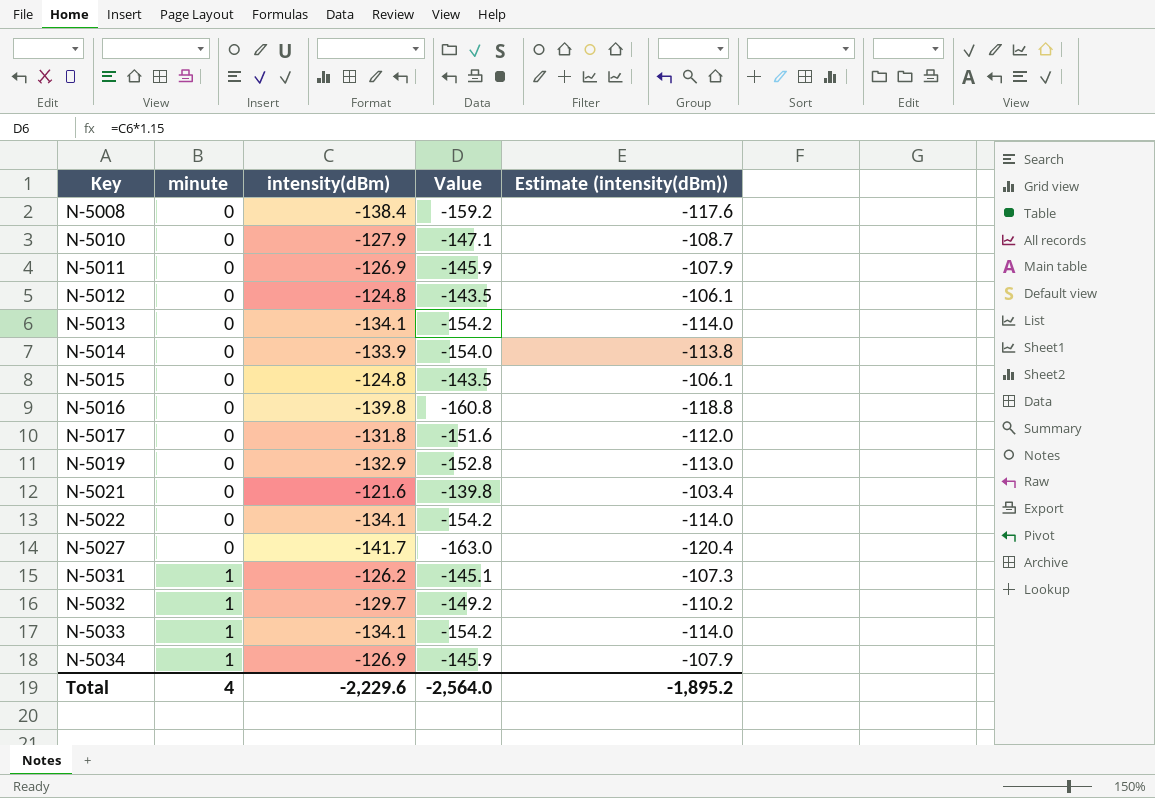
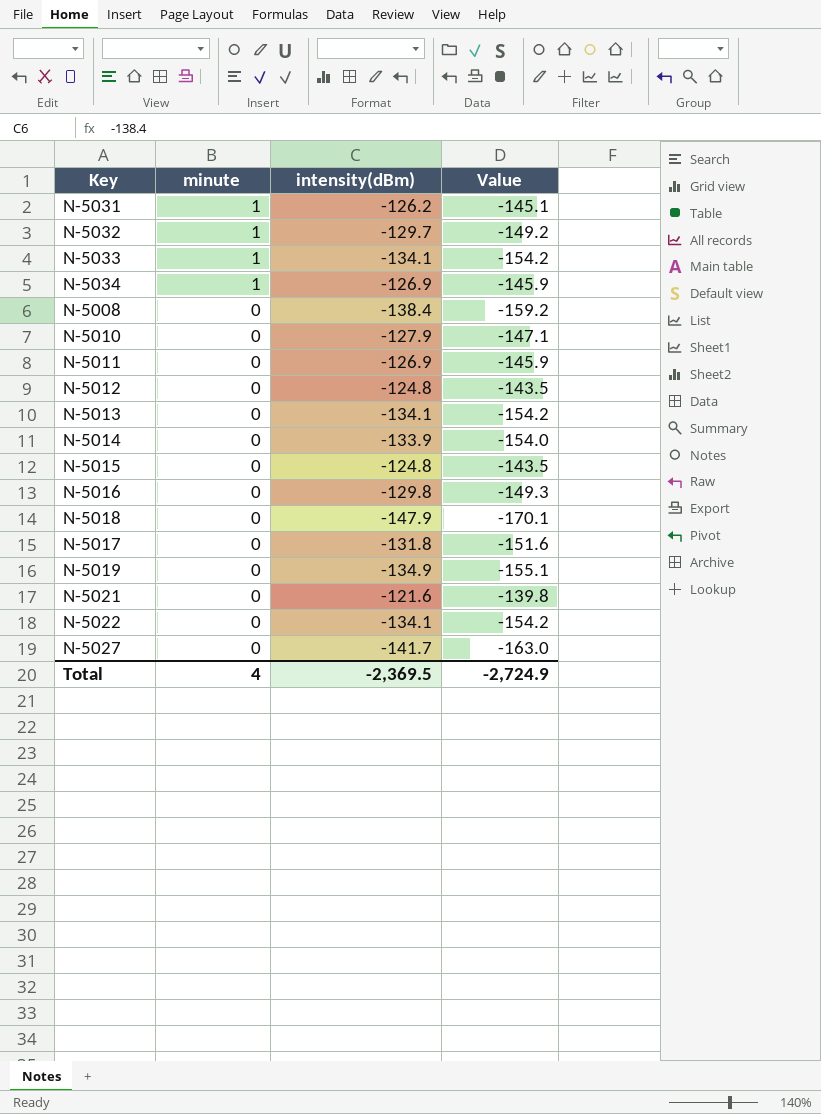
row order: Key ascending -> minute descending
column Estimate (intensity(dBm)) | formula: [intensity(dBm)] * 0.85 -> none
N-5016 | intensity(dBm): -139.8 -> -129.8
N-5016 | Value: -160.8 -> -149.3
row N-5018: none -> 0 | -147.9 | -170.1
N-5019 | intensity(dBm): -132.9 -> -134.9
N-5019 | Value: -152.8 -> -155.1
Total | intensity(dBm): -2,229.6 -> -2,369.5
Total | Value: -2,564.0 -> -2,724.9

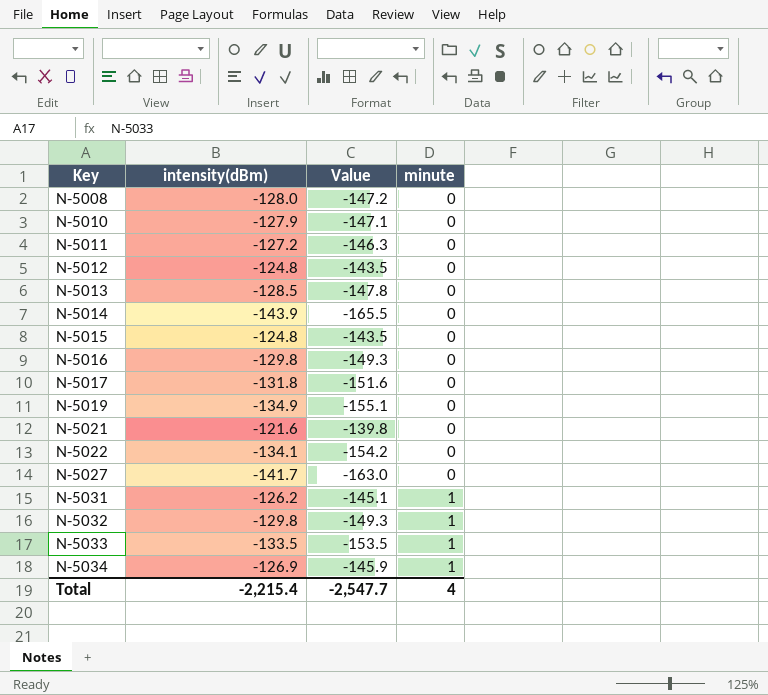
row order: minute descending -> Key ascending
column minute | position: 2 -> 4
row N-5018: 0 | -147.9 | -170.1 -> none
N-5008 | intensity(dBm): -138.4 -> -128.0
N-5008 | Value: -159.2 -> -147.2
N-5011 | intensity(dBm): -126.9 -> -127.2
N-5011 | Value: -145.9 -> -146.3
N-5013 | intensity(dBm): -134.1 -> -128.5
N-5013 | Value: -154.2 -> -147.8
N-5014 | intensity(dBm): -133.9 -> -143.9
N-5014 | Value: -154.0 -> -165.5
N-5032 | intensity(dBm): -129.7 -> -129.8
N-5032 | Value: -149.2 -> -149.3
N-5033 | intensity(dBm): -134.1 -> -133.5
N-5033 | Value: -154.2 -> -153.5
Total | intensity(dBm): -2,369.5 -> -2,215.4
Total | Value: -2,724.9 -> -2,547.7

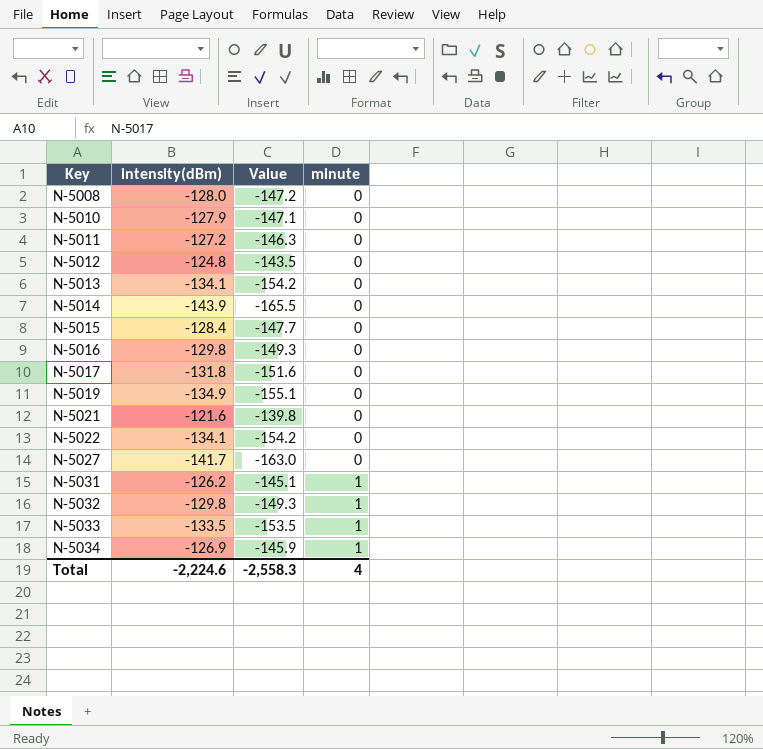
N-5013 | intensity(dBm): -128.5 -> -134.1
N-5013 | Value: -147.8 -> -154.2
N-5015 | intensity(dBm): -124.8 -> -128.4
N-5015 | Value: -143.5 -> -147.7
Total | intensity(dBm): -2,215.4 -> -2,224.6
Total | Value: -2,547.7 -> -2,558.3

